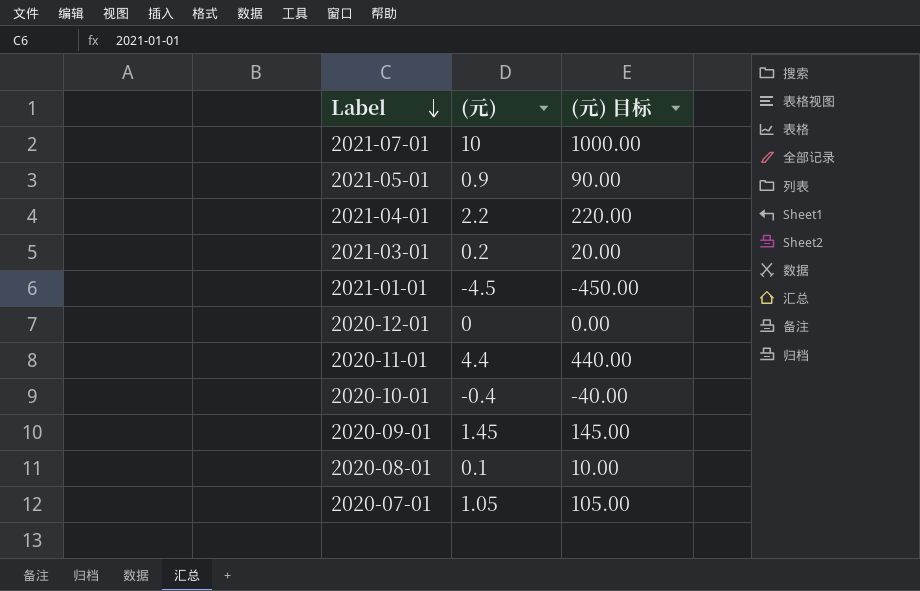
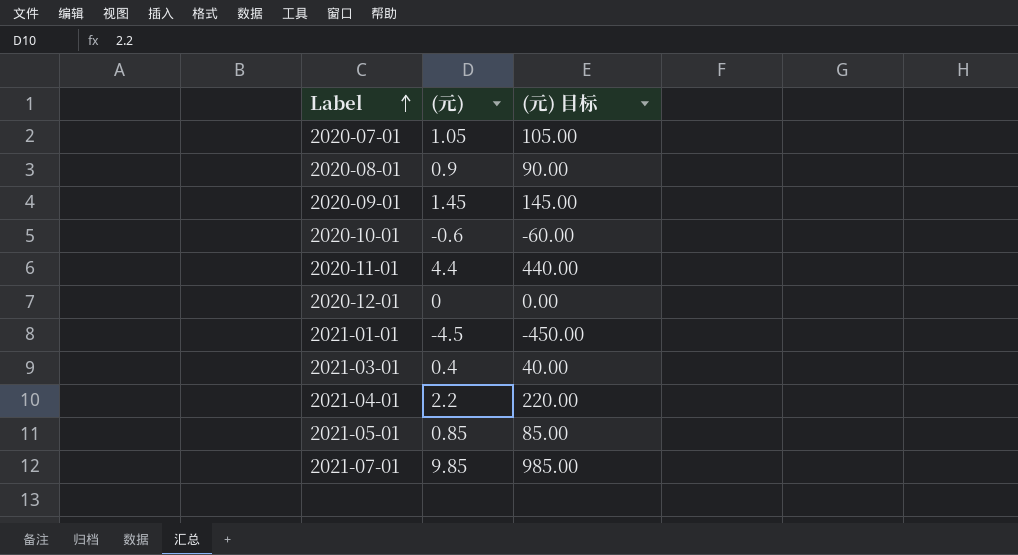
row order: Label descending -> Label ascending
2020-08-01 | (元): 0.1 -> 0.9
2020-08-01 | (元) 目标: 10.00 -> 90.00
2020-10-01 | (元): -0.4 -> -0.6
2020-10-01 | (元) 目标: -40.00 -> -60.00
2021-03-01 | (元): 0.2 -> 0.4
2021-03-01 | (元) 目标: 20.00 -> 40.00
2021-05-01 | (元): 0.9 -> 0.85
2021-05-01 | (元) 目标: 90.00 -> 85.00
2021-07-01 | (元): 10 -> 9.85
2021-07-01 | (元) 目标: 1000.00 -> 985.00

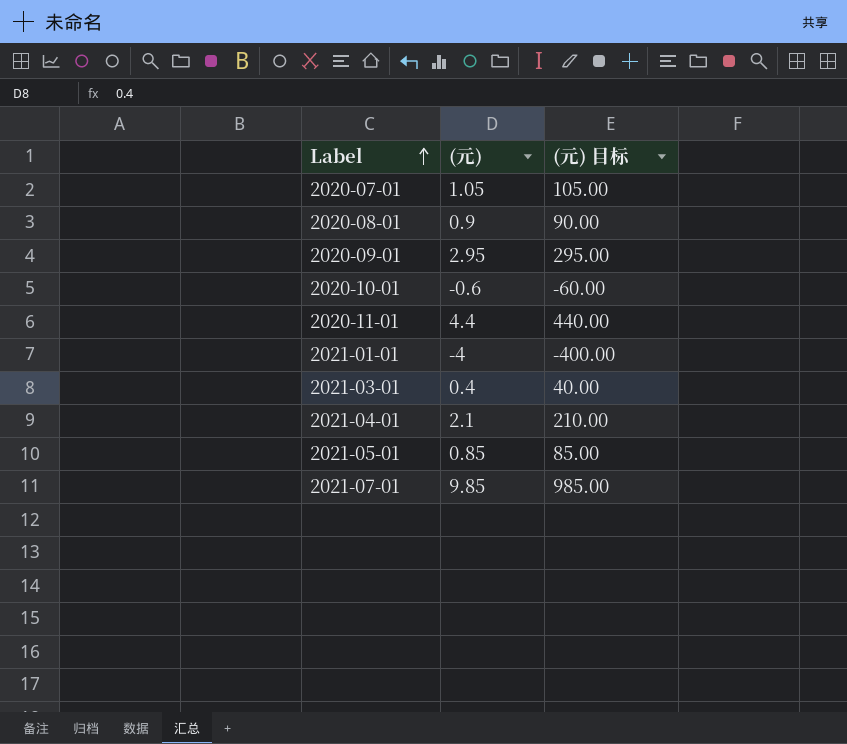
row 2020-12-01: 0 | 0.00 -> none
2020-09-01 | (元): 1.45 -> 2.95
2020-09-01 | (元) 目标: 145.00 -> 295.00
2021-01-01 | (元): -4.5 -> -4
2021-01-01 | (元) 目标: -450.00 -> -400.00
2021-04-01 | (元): 2.2 -> 2.1
2021-04-01 | (元) 目标: 220.00 -> 210.00

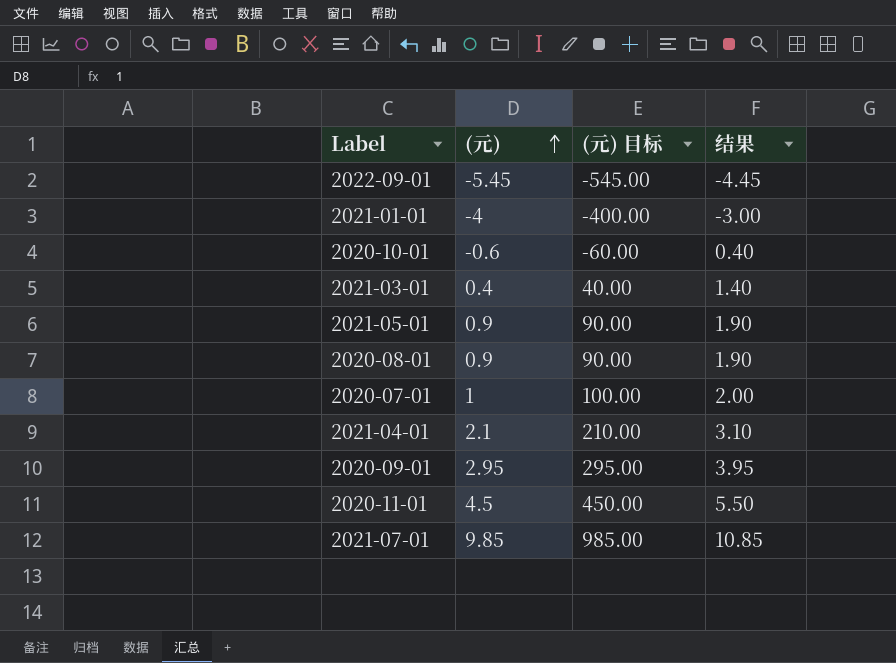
row order: Label ascending -> (元) ascending
column 结果 | formula: none -> [(元)] + 1
row 2022-09-01: none -> -5.45 | -545.00 | -4.45
2021-05-01 | (元): 0.85 -> 0.9
2021-05-01 | (元) 目标: 85.00 -> 90.00
2020-07-01 | (元): 1.05 -> 1
2020-07-01 | (元) 目标: 105.00 -> 100.00
2020-11-01 | (元): 4.4 -> 4.5
2020-11-01 | (元) 目标: 440.00 -> 450.00

